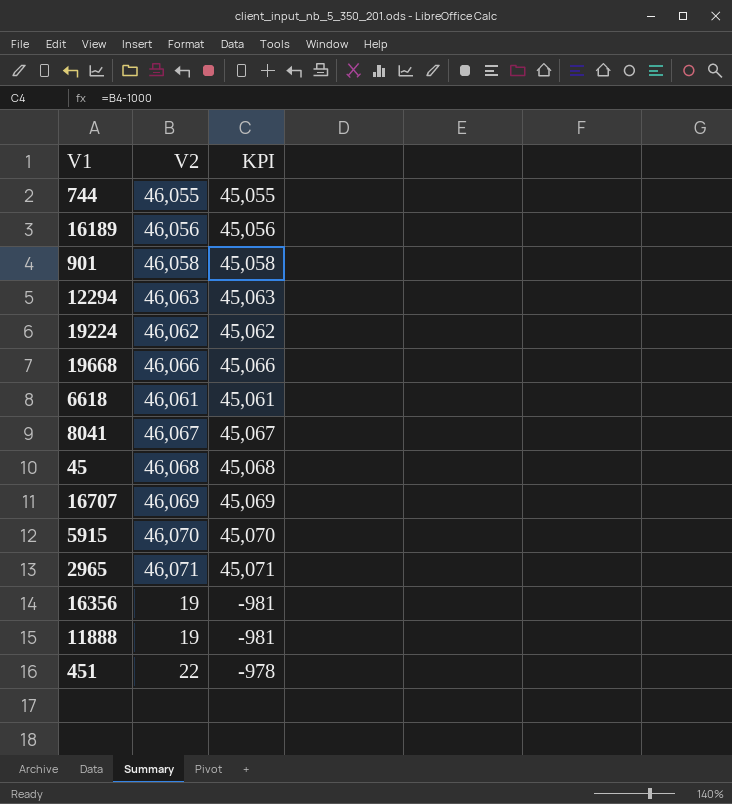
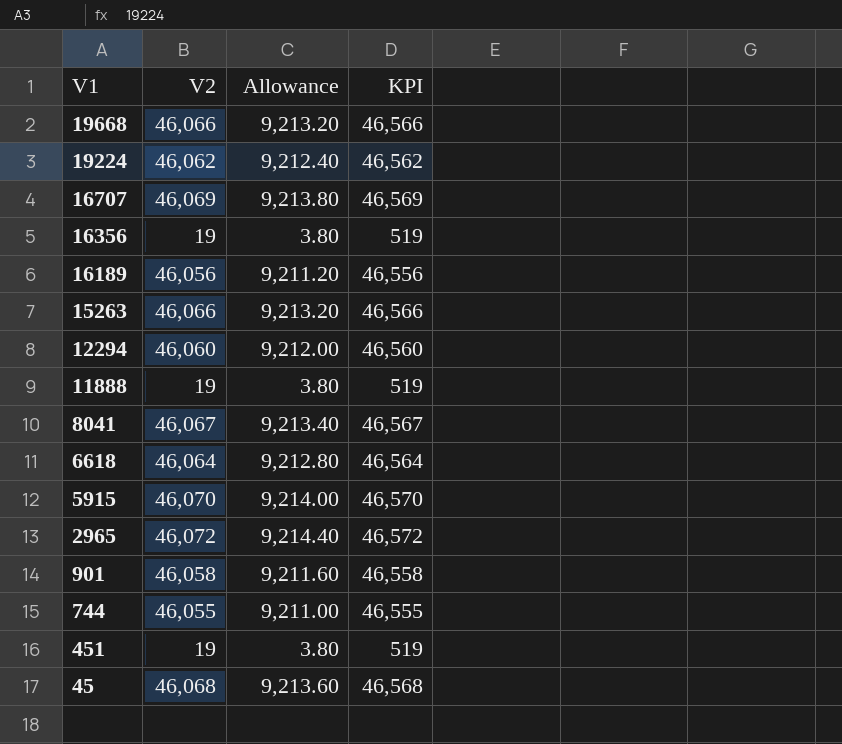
row order: none -> V1 descending
column Allowance | formula: none -> [V2] * 0.2
column KPI | formula: [V2] - 1000 -> [V2] + 500
row 15263: none -> 46,066 | 9,213.20 | 46,566
12294 | V2: 46,063 -> 46,060
6618 | V2: 46,061 -> 46,064
2965 | V2: 46,071 -> 46,072
451 | V2: 22 -> 19

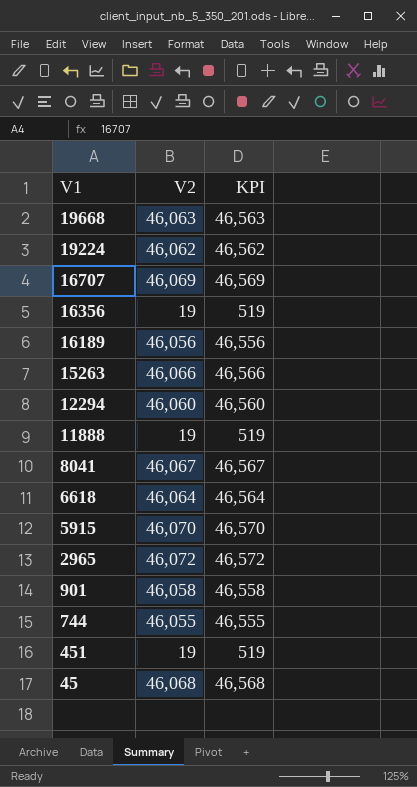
column Allowance | formula: [V2] * 0.2 -> none
19668 | V2: 46,066 -> 46,063
19668 | KPI: 46,566 -> 46,563

